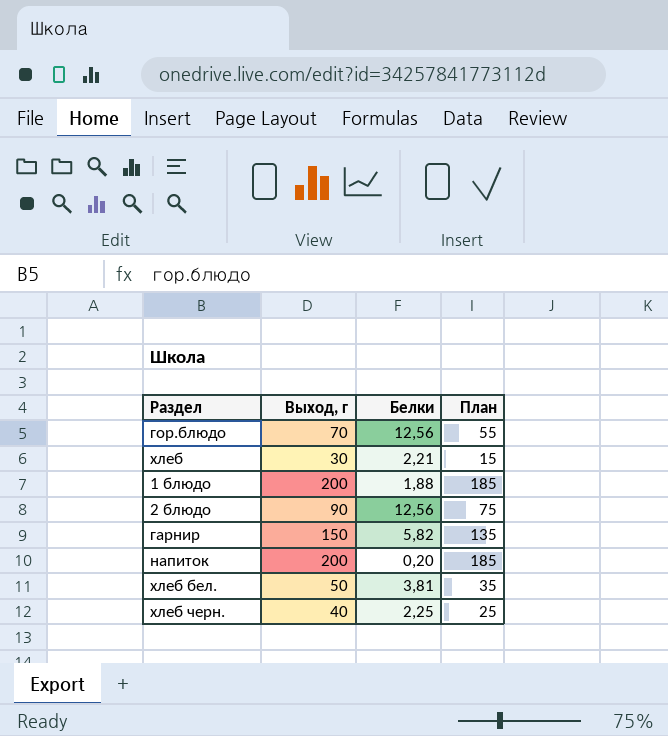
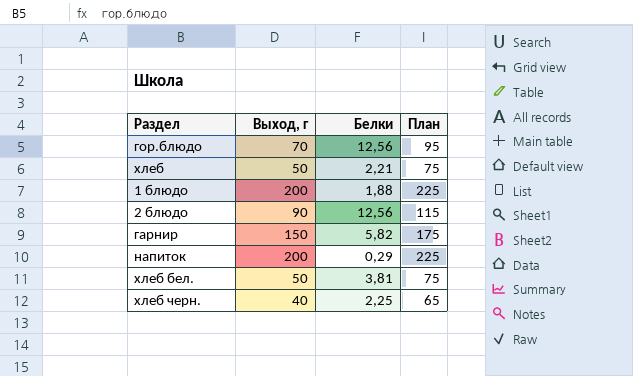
column План | formula: [Выход, г] - 15 -> [Выход, г] + 25
хлеб | Выход, г: 30 -> 50
напиток | Белки: 0,20 -> 0,29

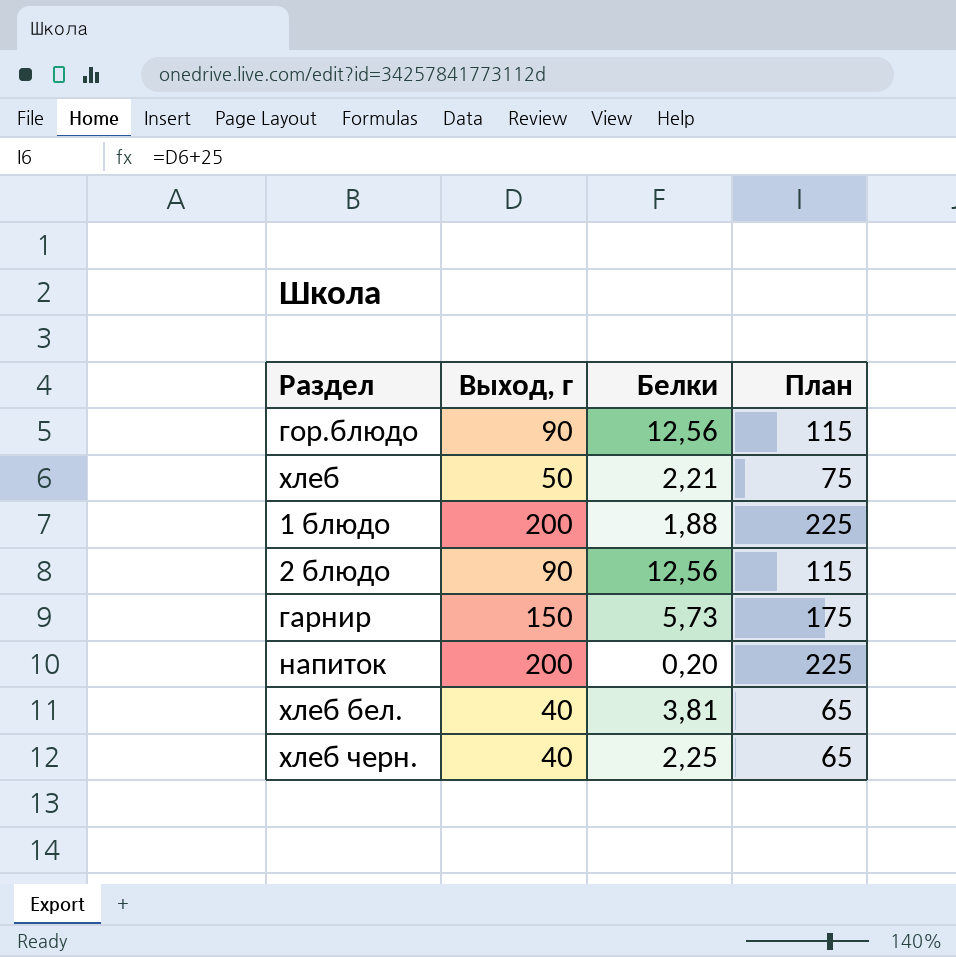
гор.блюдо | Выход, г: 70 -> 90
гор.блюдо | План: 95 -> 115
гарнир | Белки: 5,82 -> 5,73
напиток | Белки: 0,29 -> 0,20
хлеб бел. | Выход, г: 50 -> 40
хлеб бел. | План: 75 -> 65

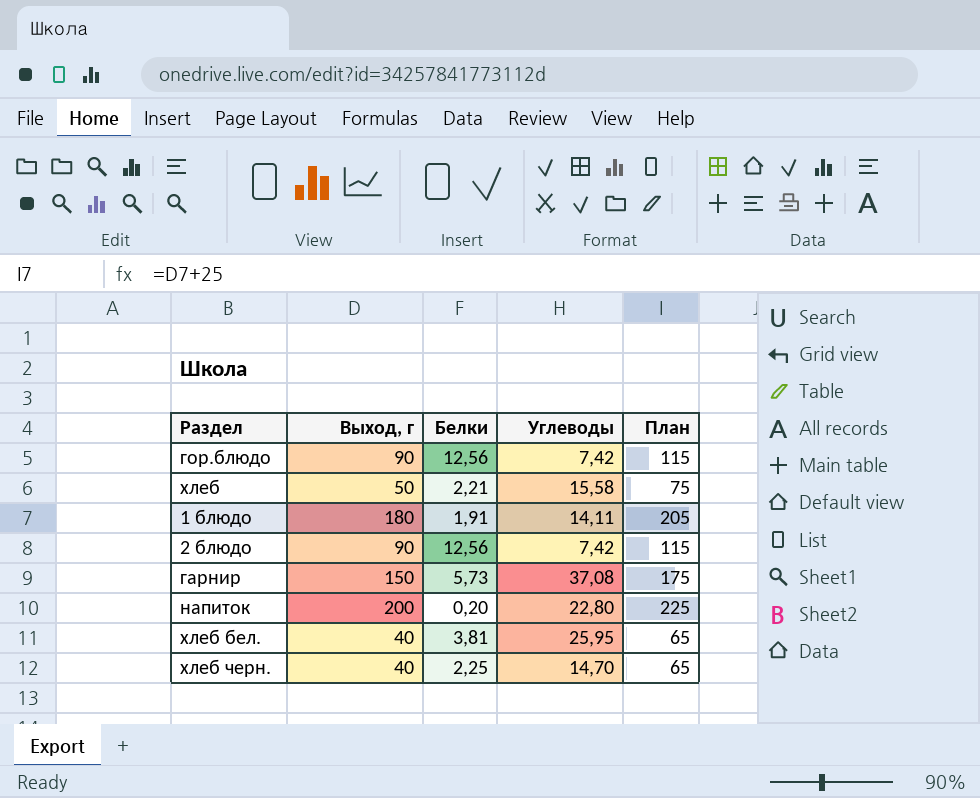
column Углеводы | position: none -> 4
1 блюдо | Выход, г: 200 -> 180
1 блюдо | Белки: 1,88 -> 1,91
1 блюдо | План: 225 -> 205

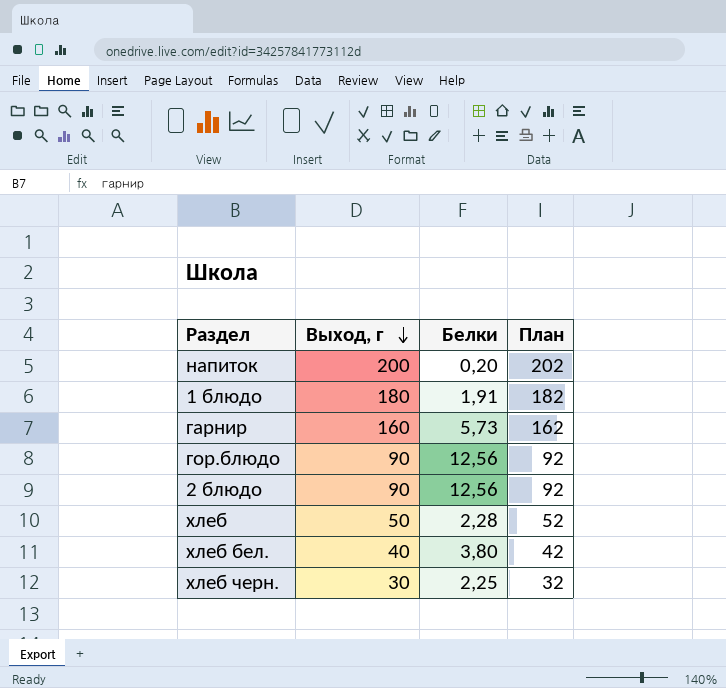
row order: none -> Выход, г descending
column Углеводы | position: 4 -> none
column План | formula: [Выход, г] + 25 -> [Выход, г] + 2
гарнир | Выход, г: 150 -> 160
хлеб | Белки: 2,21 -> 2,28
хлеб бел. | Белки: 3,81 -> 3,80
хлеб черн. | Выход, г: 40 -> 30

